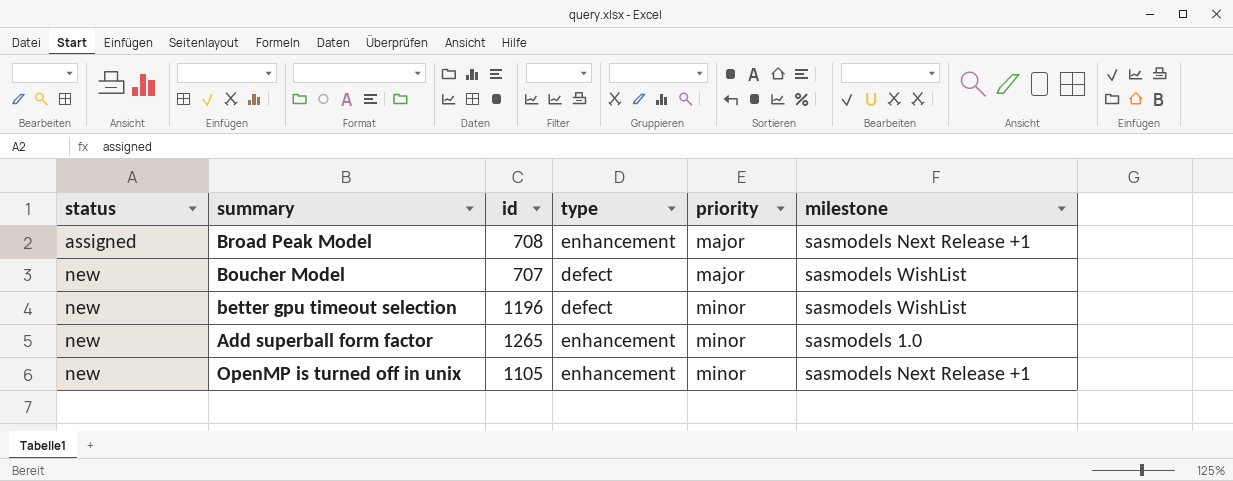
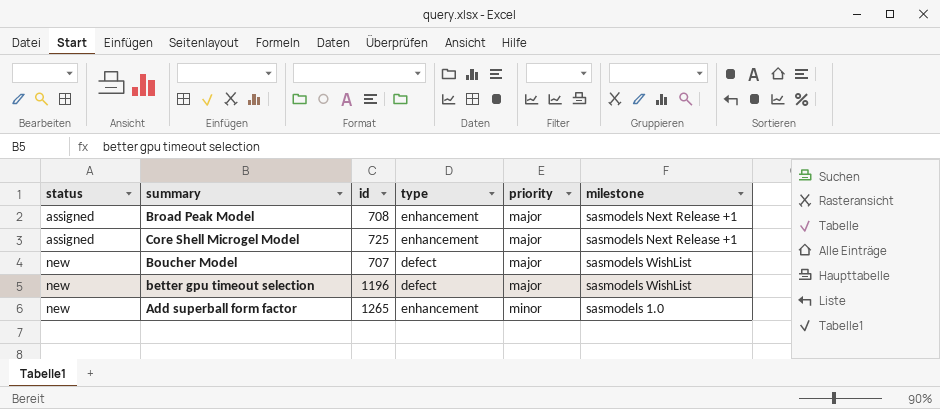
row OpenMP is turned off in unix: new | 1105 | enhancement | minor | sasmodels Next Release +1 -> none
row Core Shell Microgel Model: none -> assigned | 725 | enhancement | major | sasmodels Next Release +1
better gpu timeout selection | priority: minor -> major

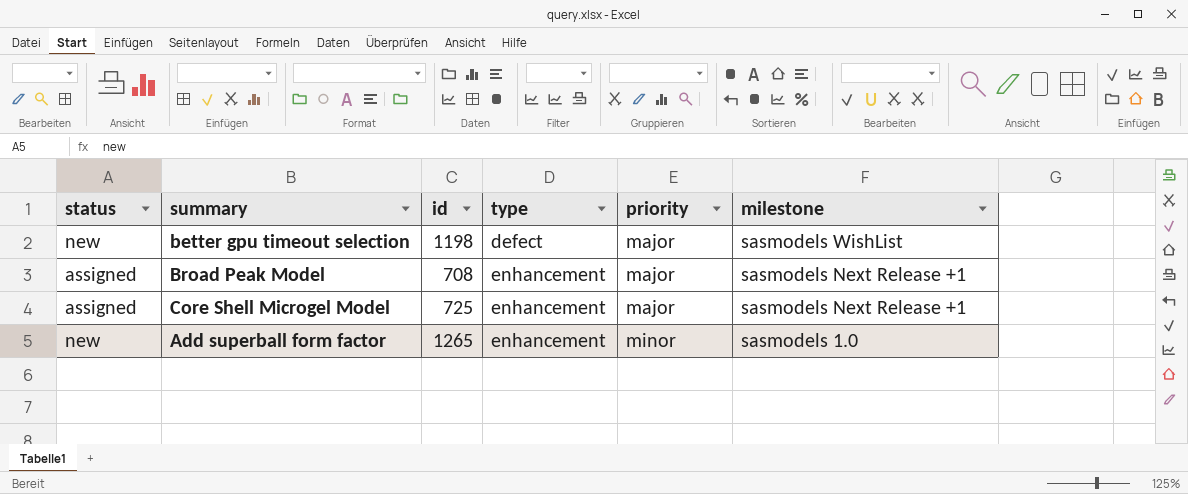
row order: status ascending -> type ascending
row Boucher Model: new | 707 | defect | major | sasmodels WishList -> none
better gpu timeout selection | id: 1196 -> 1198

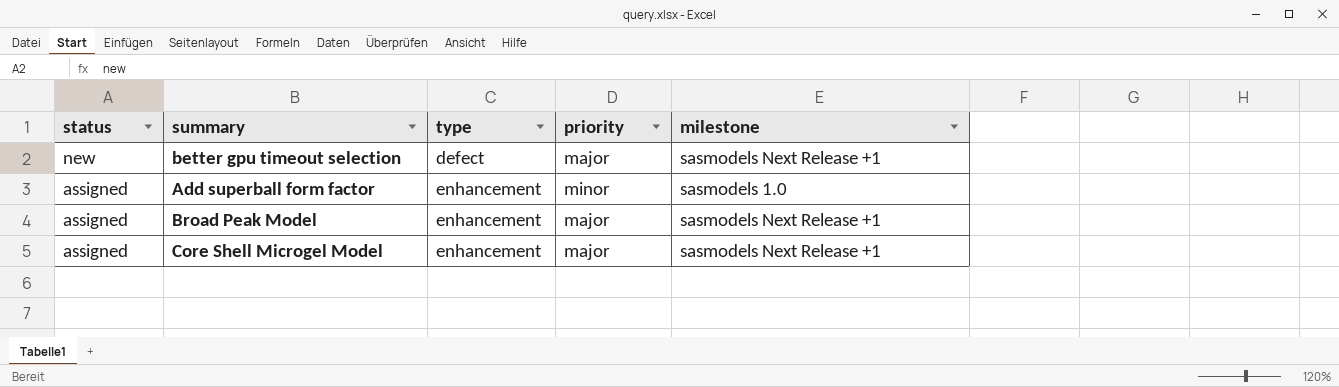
row order: type ascending -> status descending
column id | position: 3 -> none
better gpu timeout selection | milestone: sasmodels WishList -> sasmodels Next Release +1
Add superball form factor | status: new -> assigned

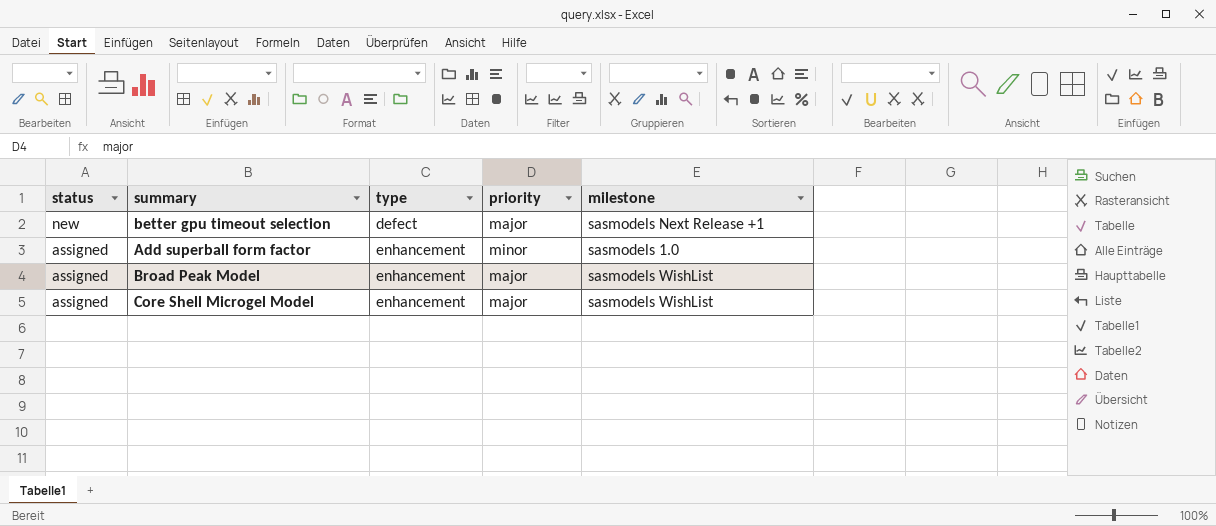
Broad Peak Model | milestone: sasmodels Next Release +1 -> sasmodels WishList
Core Shell Microgel Model | milestone: sasmodels Next Release +1 -> sasmodels WishList

